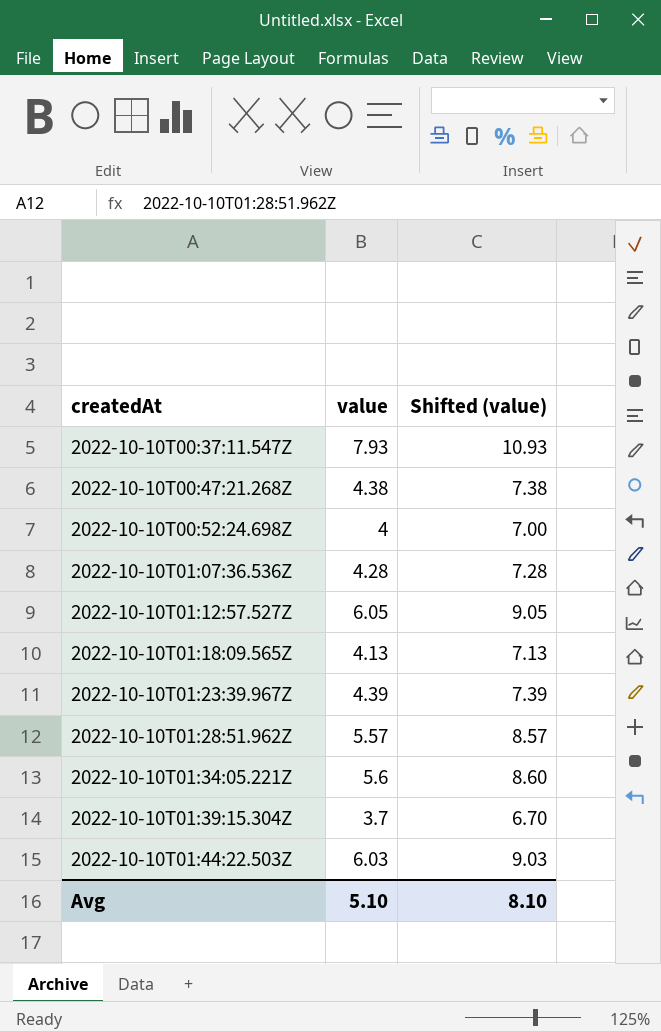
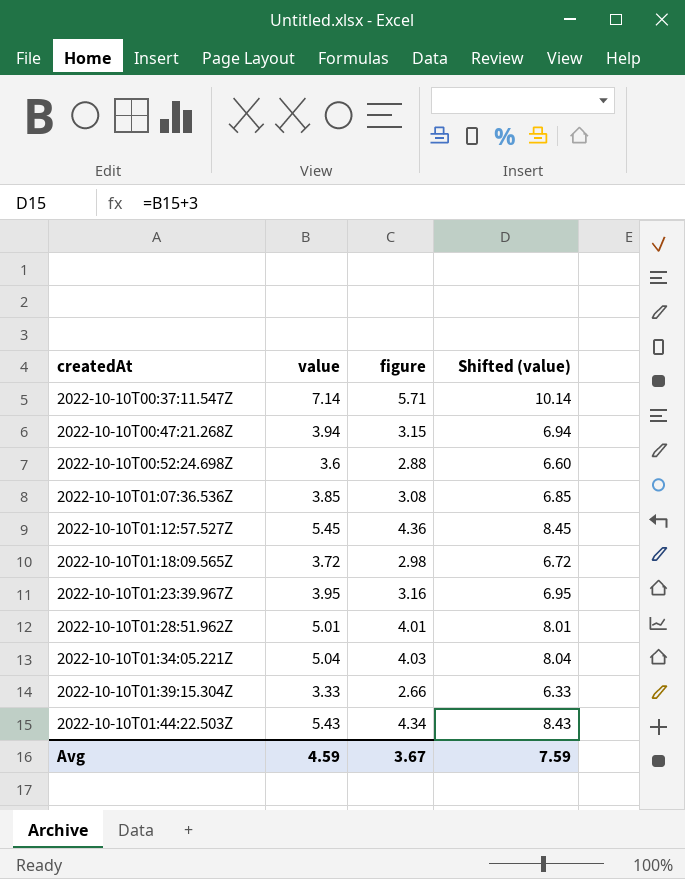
column figure | formula: none -> [value] * 0.8
2022-10-10T00:37:11.547Z | value: 7.93 -> 7.14
2022-10-10T00:37:11.547Z | Shifted (value): 10.93 -> 10.14
2022-10-10T00:47:21.268Z | value: 4.38 -> 3.94
2022-10-10T00:47:21.268Z | Shifted (value): 7.38 -> 6.94
2022-10-10T00:52:24.698Z | value: 4 -> 3.6
2022-10-10T00:52:24.698Z | Shifted (value): 7.00 -> 6.60
2022-10-10T01:07:36.536Z | value: 4.28 -> 3.85
2022-10-10T01:07:36.536Z | Shifted (value): 7.28 -> 6.85
2022-10-10T01:12:57.527Z | value: 6.05 -> 5.45
2022-10-10T01:12:57.527Z | Shifted (value): 9.05 -> 8.45
2022-10-10T01:18:09.565Z | value: 4.13 -> 3.72
2022-10-10T01:18:09.565Z | Shifted (value): 7.13 -> 6.72
2022-10-10T01:23:39.967Z | value: 4.39 -> 3.95
2022-10-10T01:23:39.967Z | Shifted (value): 7.39 -> 6.95
2022-10-10T01:28:51.962Z | value: 5.57 -> 5.01
2022-10-10T01:28:51.962Z | Shifted (value): 8.57 -> 8.01
2022-10-10T01:34:05.221Z | value: 5.6 -> 5.04
2022-10-10T01:34:05.221Z | Shifted (value): 8.60 -> 8.04
2022-10-10T01:39:15.304Z | value: 3.7 -> 3.33
2022-10-10T01:39:15.304Z | Shifted (value): 6.70 -> 6.33
2022-10-10T01:44:22.503Z | value: 6.03 -> 5.43
2022-10-10T01:44:22.503Z | Shifted (value): 9.03 -> 8.43
Avg | value: 5.10 -> 4.59
Avg | Shifted (value): 8.10 -> 7.59

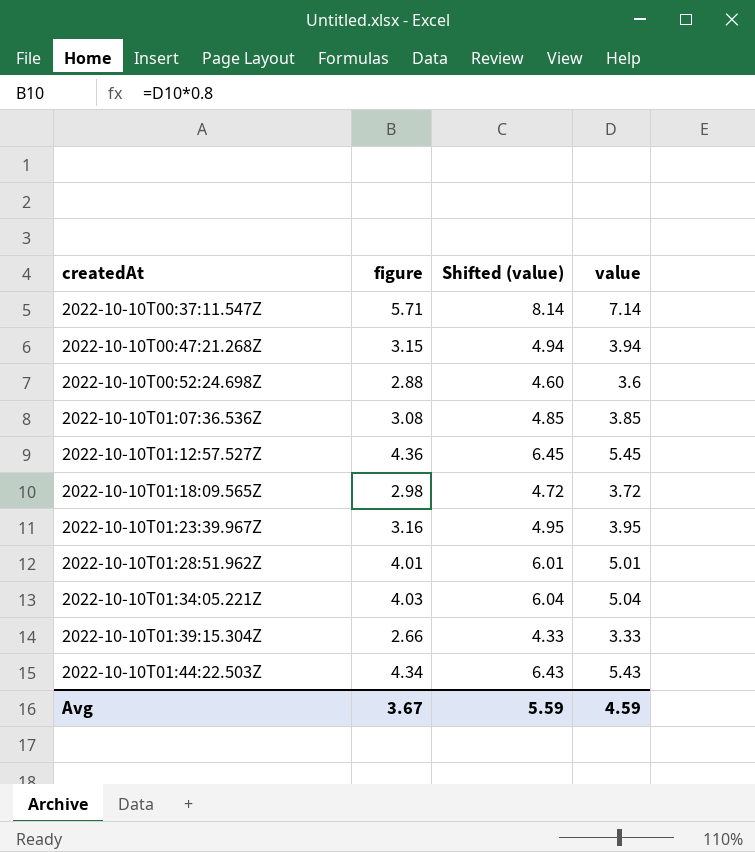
column Shifted (value) | formula: [value] + 3 -> [value] + 1
column value | position: 2 -> 4
Avg | Shifted (value): 7.59 -> 5.59

